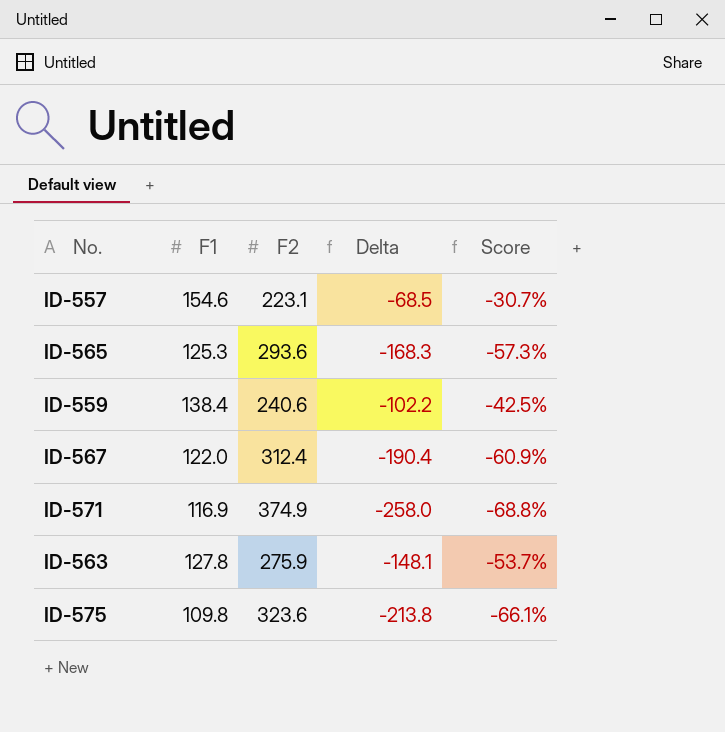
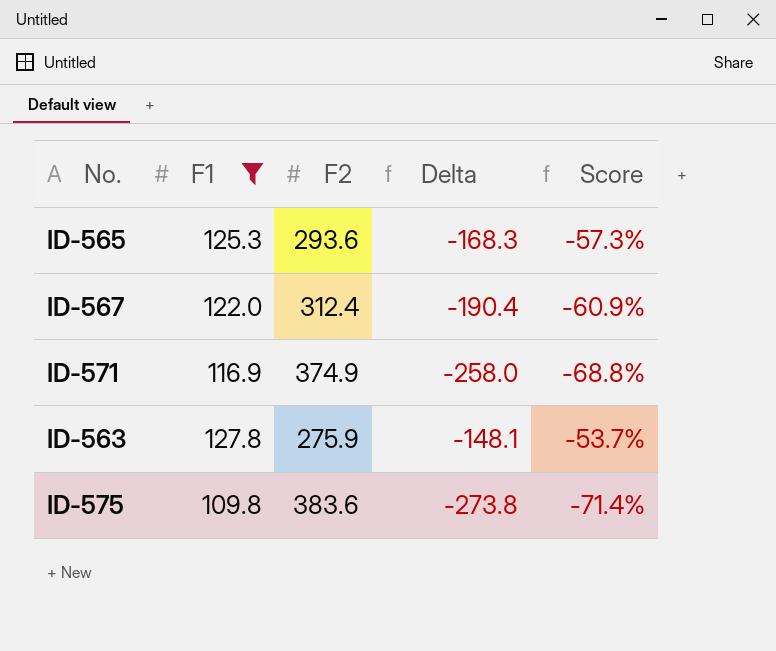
filter: none -> F1 <= 127.8
ID-575 | F2: 323.6 -> 383.6
ID-575 | Delta: -213.8 -> -273.8
ID-575 | Score: -66.1% -> -71.4%

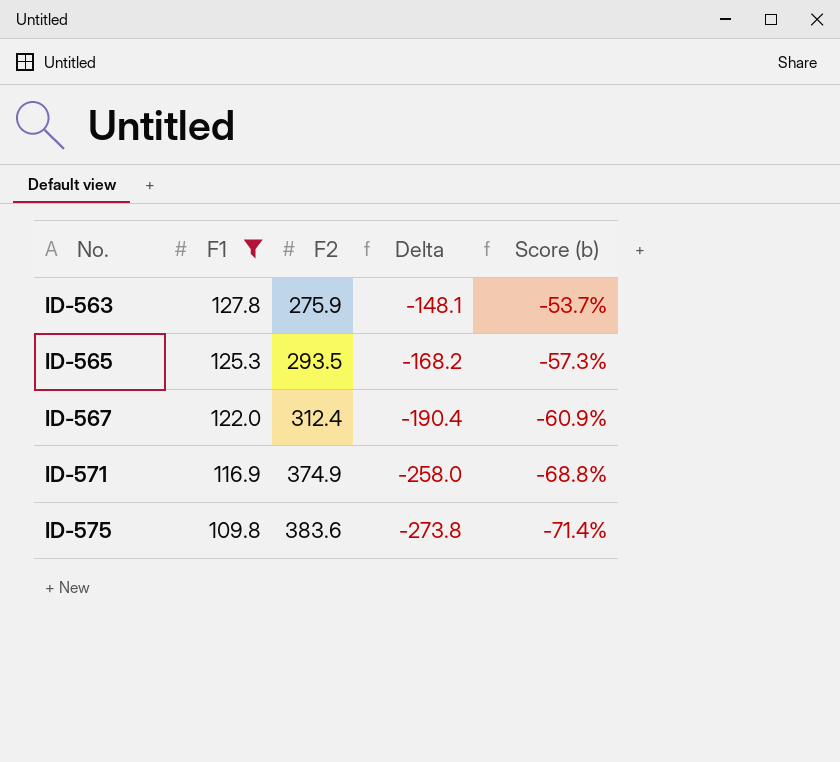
row order: none -> No. ascending
column name: Score -> Score (b)
ID-565 | F2: 293.6 -> 293.5
ID-565 | Delta: -168.3 -> -168.2

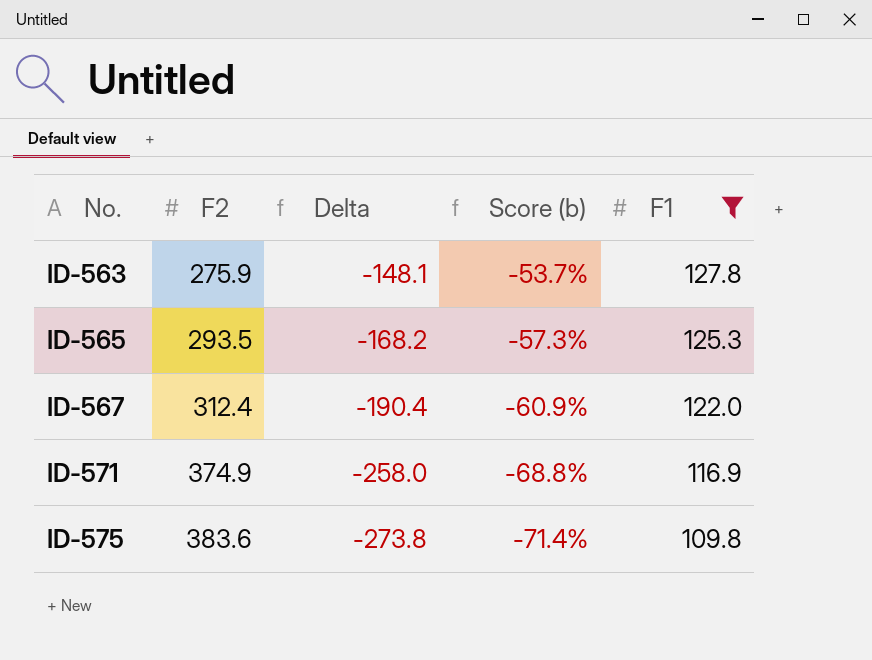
column F1 | position: 2 -> 5

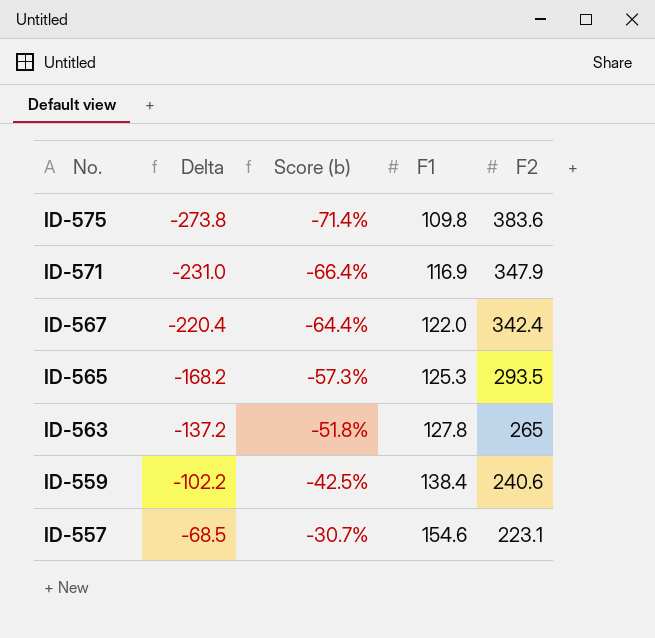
filter: F1 <= 127.8 -> none
row order: No. ascending -> No. descending
column F2 | position: 2 -> 5
ID-571 | Delta: -258.0 -> -231.0
ID-571 | Score (b): -68.8% -> -66.4%
ID-571 | F2: 374.9 -> 347.9
ID-567 | Delta: -190.4 -> -220.4
ID-567 | Score (b): -60.9% -> -64.4%
ID-567 | F2: 312.4 -> 342.4
ID-563 | Delta: -148.1 -> -137.2
ID-563 | Score (b): -53.7% -> -51.8%
ID-563 | F2: 275.9 -> 265

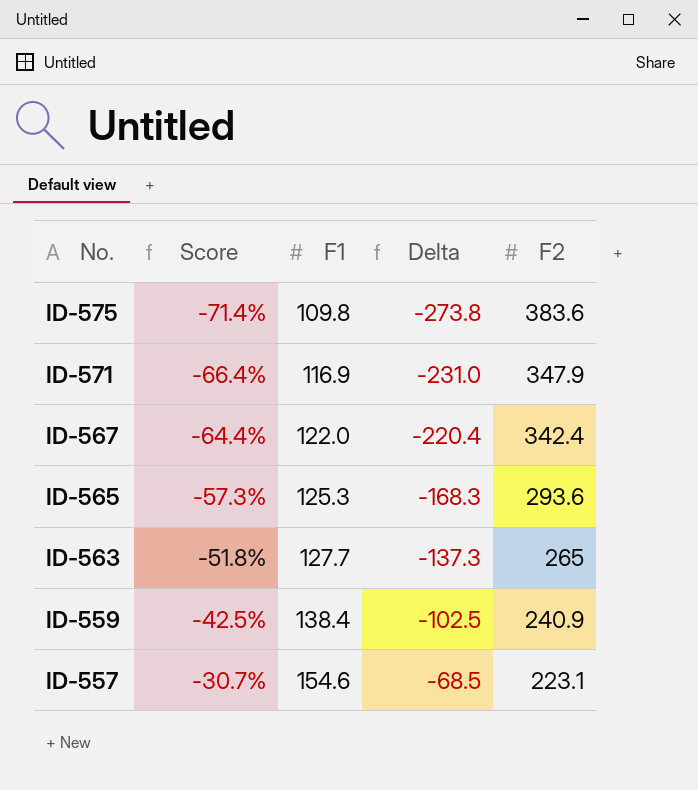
column name: Score (b) -> Score
column Delta | position: 2 -> 4
ID-565 | Delta: -168.2 -> -168.3
ID-565 | F2: 293.5 -> 293.6
ID-563 | F1: 127.8 -> 127.7
ID-563 | Delta: -137.2 -> -137.3
ID-559 | Delta: -102.2 -> -102.5
ID-559 | F2: 240.6 -> 240.9

